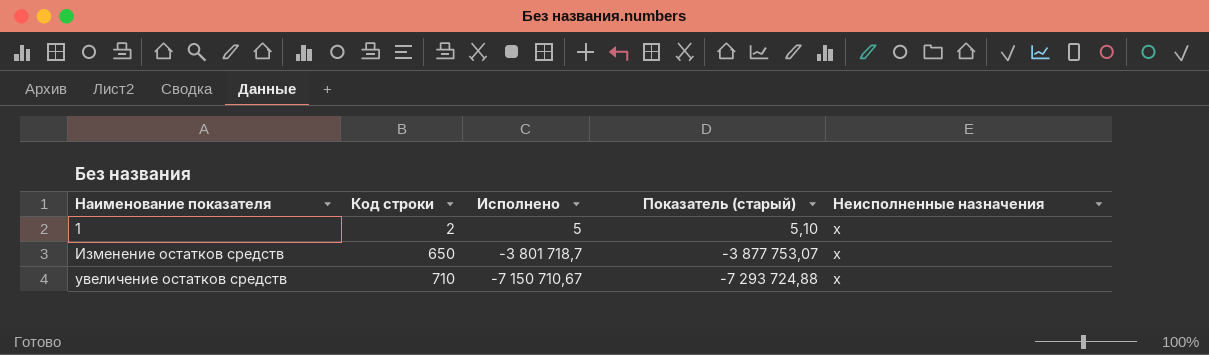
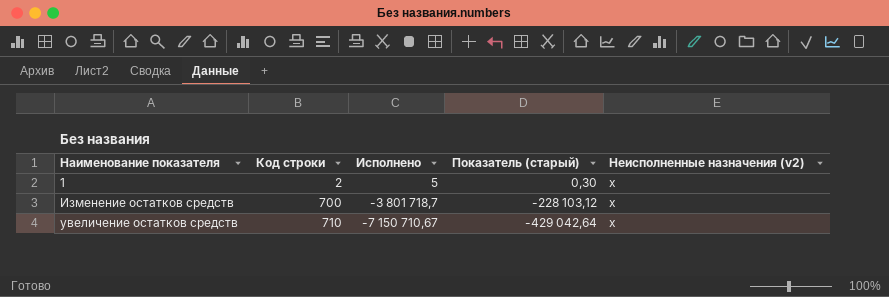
column Показатель (старый) | formula: [Исполнено] * 1,02 -> [Исполнено] * 0,06
column name: Неисполненные назначения -> Неисполненные назначения (v2)
Изменение остатков средств | Код строки: 650 -> 700

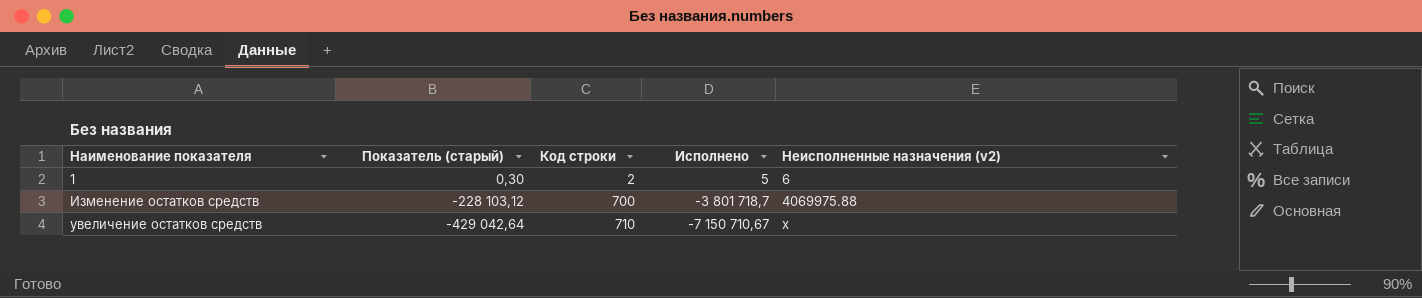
column Показатель (старый) | position: 4 -> 2
1 | Неисполненные назначения (v2): x -> 6
Изменение остатков средств | Неисполненные назначения (v2): x -> 4069975.88

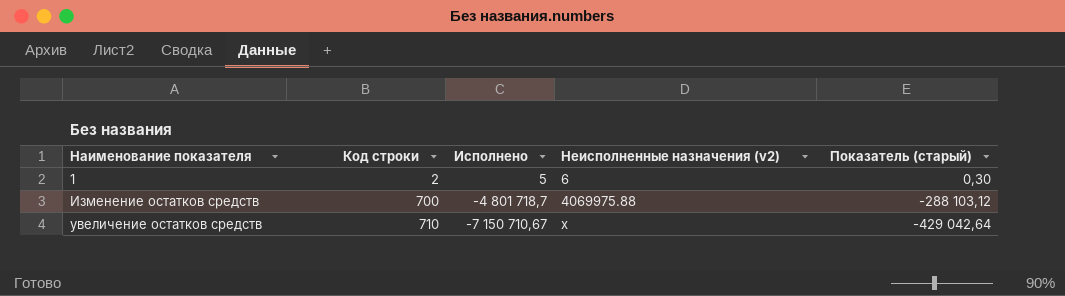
column Показатель (старый) | position: 2 -> 5
Изменение остатков средств | Исполнено: -3 801 718,7 -> -4 801 718,7
Изменение остатков средств | Показатель (старый): -228 103,12 -> -288 103,12

